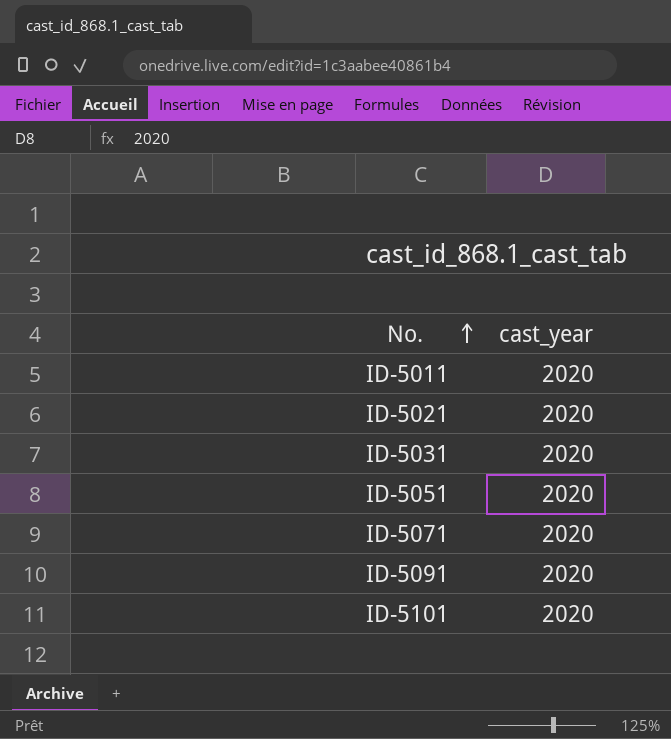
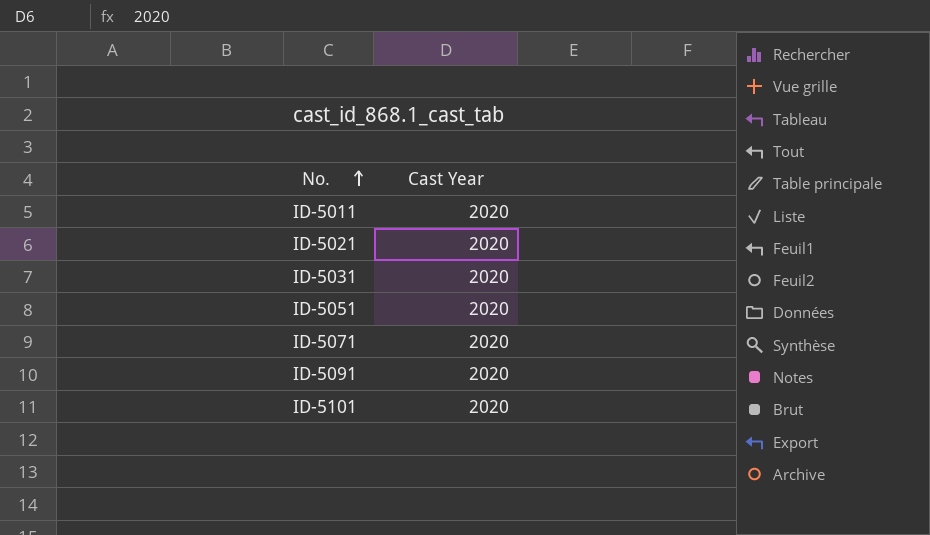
column name: cast_year -> Cast Year

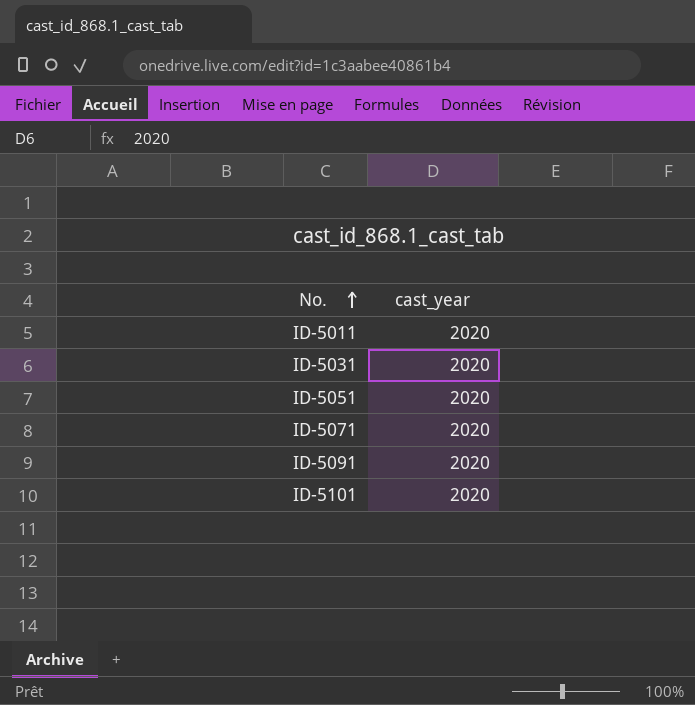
column name: Cast Year -> cast_year
row ID-5021: 2020 -> none

